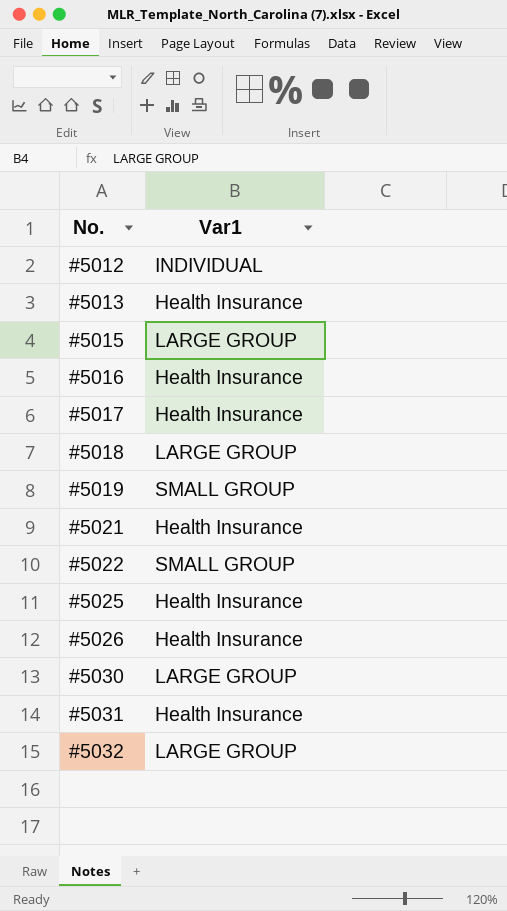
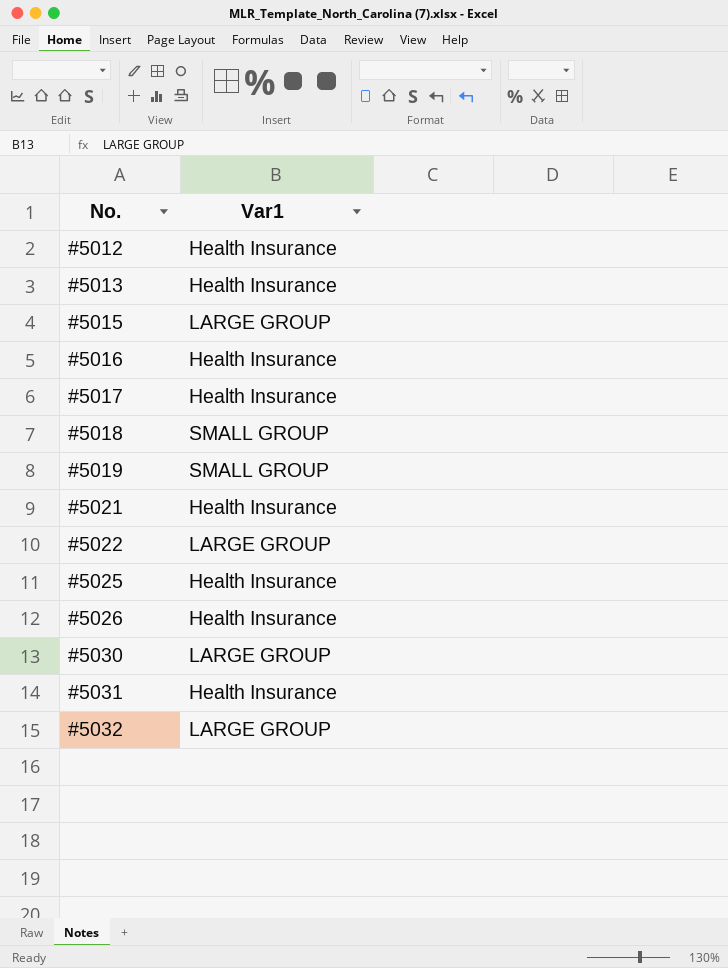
#5012 | Var1: INDIVIDUAL -> Health Insurance
#5018 | Var1: LARGE GROUP -> SMALL GROUP
#5022 | Var1: SMALL GROUP -> LARGE GROUP

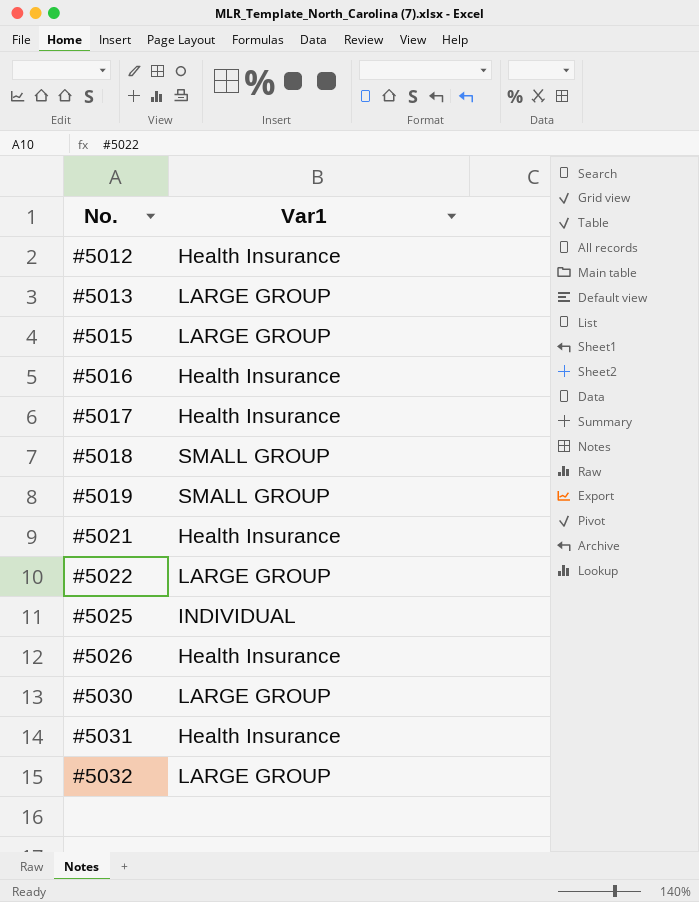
#5013 | Var1: Health Insurance -> LARGE GROUP
#5025 | Var1: Health Insurance -> INDIVIDUAL

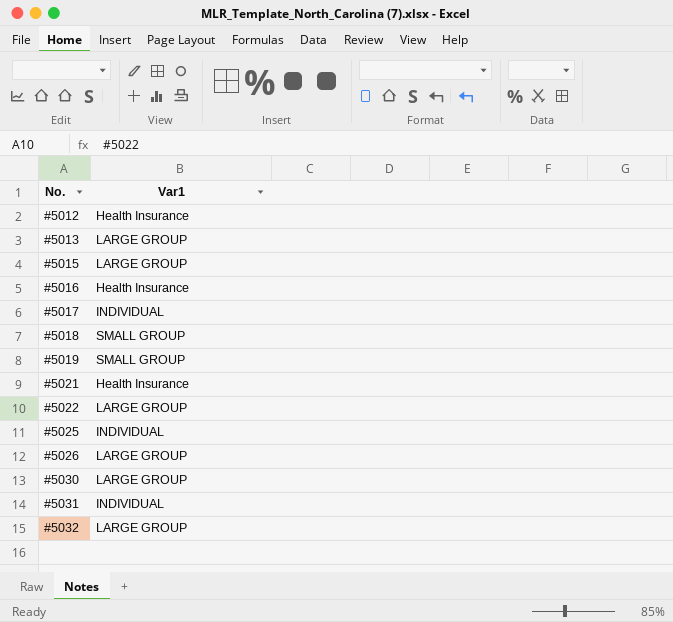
#5017 | Var1: Health Insurance -> INDIVIDUAL
#5026 | Var1: Health Insurance -> LARGE GROUP
#5031 | Var1: Health Insurance -> INDIVIDUAL

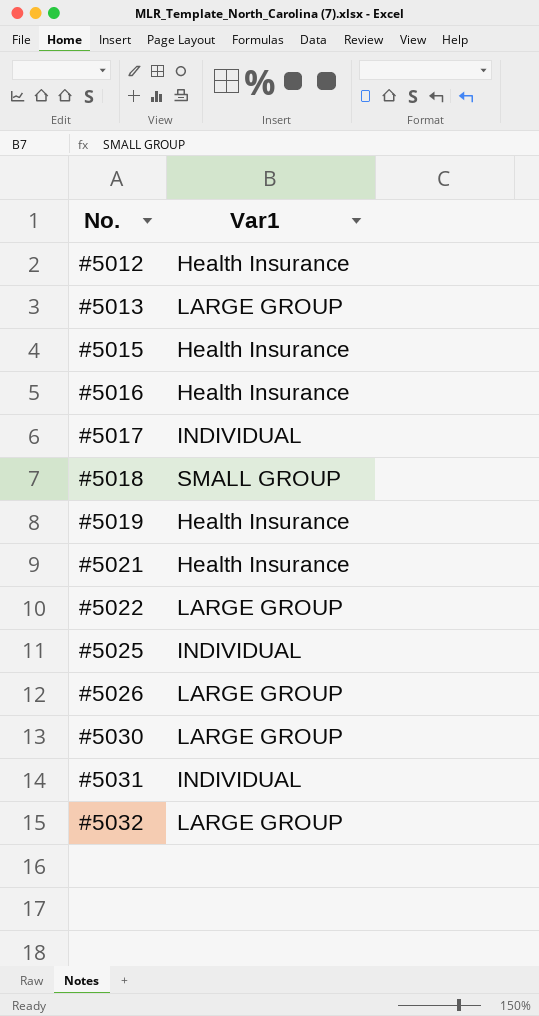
#5015 | Var1: LARGE GROUP -> Health Insurance
#5019 | Var1: SMALL GROUP -> Health Insurance

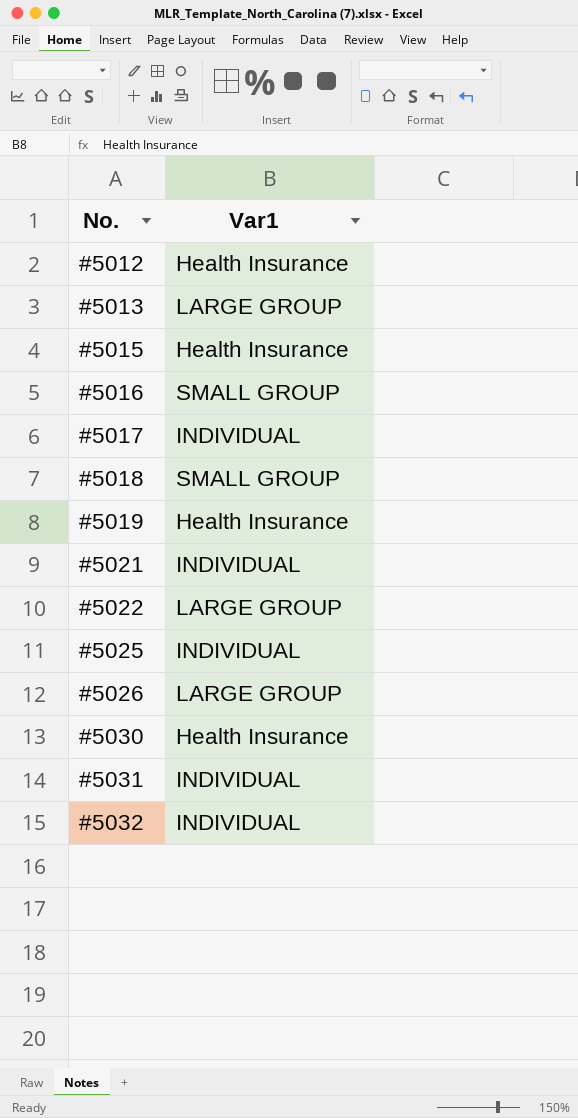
#5016 | Var1: Health Insurance -> SMALL GROUP
#5021 | Var1: Health Insurance -> INDIVIDUAL
#5030 | Var1: LARGE GROUP -> Health Insurance
#5032 | Var1: LARGE GROUP -> INDIVIDUAL

